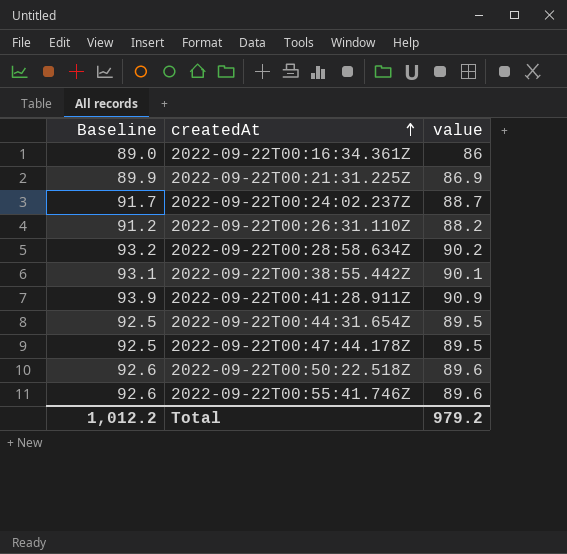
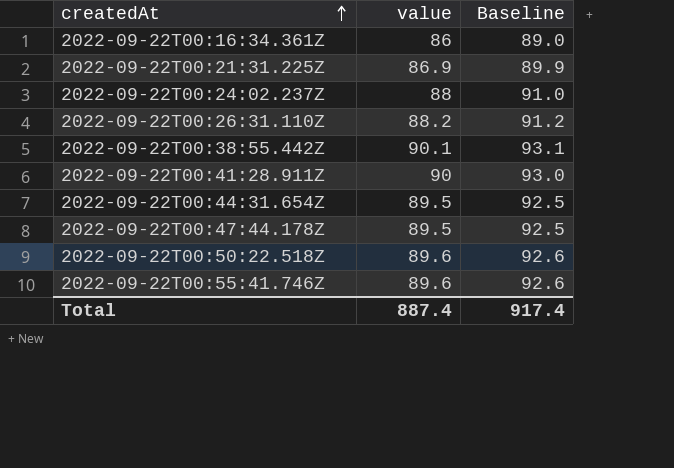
column Baseline | position: 1 -> 3
row 2022-09-22T00:28:58.634Z: 93.2 | 90.2 -> none
2022-09-22T00:24:02.237Z | value: 88.7 -> 88
2022-09-22T00:24:02.237Z | Baseline: 91.7 -> 91.0
2022-09-22T00:41:28.911Z | value: 90.9 -> 90
2022-09-22T00:41:28.911Z | Baseline: 93.9 -> 93.0
Total | value: 979.2 -> 887.4
Total | Baseline: 1,012.2 -> 917.4

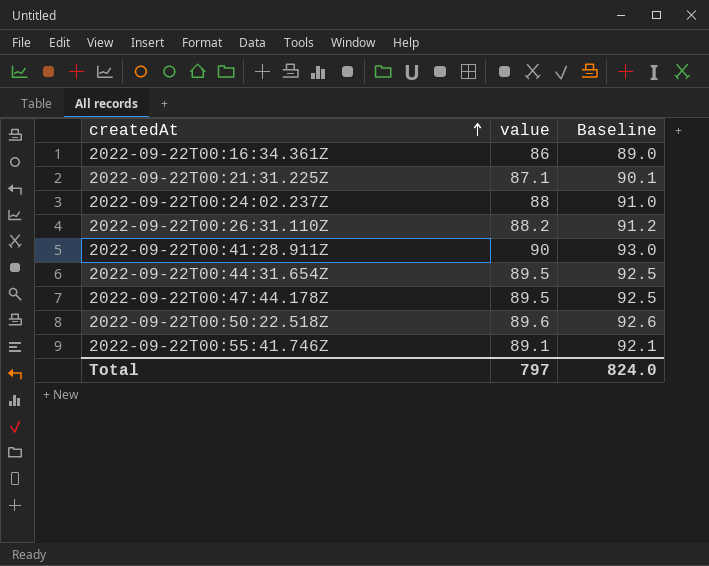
row 2022-09-22T00:38:55.442Z: 90.1 | 93.1 -> none
2022-09-22T00:21:31.225Z | value: 86.9 -> 87.1
2022-09-22T00:21:31.225Z | Baseline: 89.9 -> 90.1
2022-09-22T00:55:41.746Z | value: 89.6 -> 89.1
2022-09-22T00:55:41.746Z | Baseline: 92.6 -> 92.1
Total | value: 887.4 -> 797
Total | Baseline: 917.4 -> 824.0

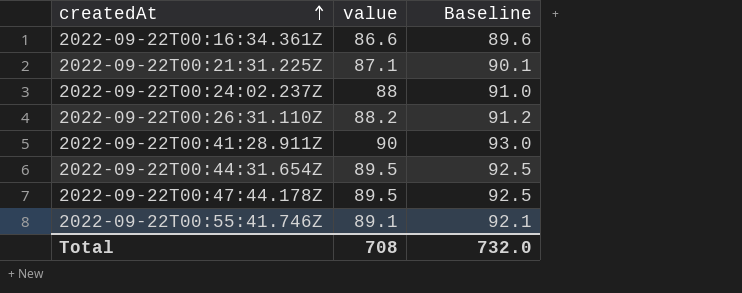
row 2022-09-22T00:50:22.518Z: 89.6 | 92.6 -> none
2022-09-22T00:16:34.361Z | value: 86 -> 86.6
2022-09-22T00:16:34.361Z | Baseline: 89.0 -> 89.6
Total | value: 797 -> 708
Total | Baseline: 824.0 -> 732.0

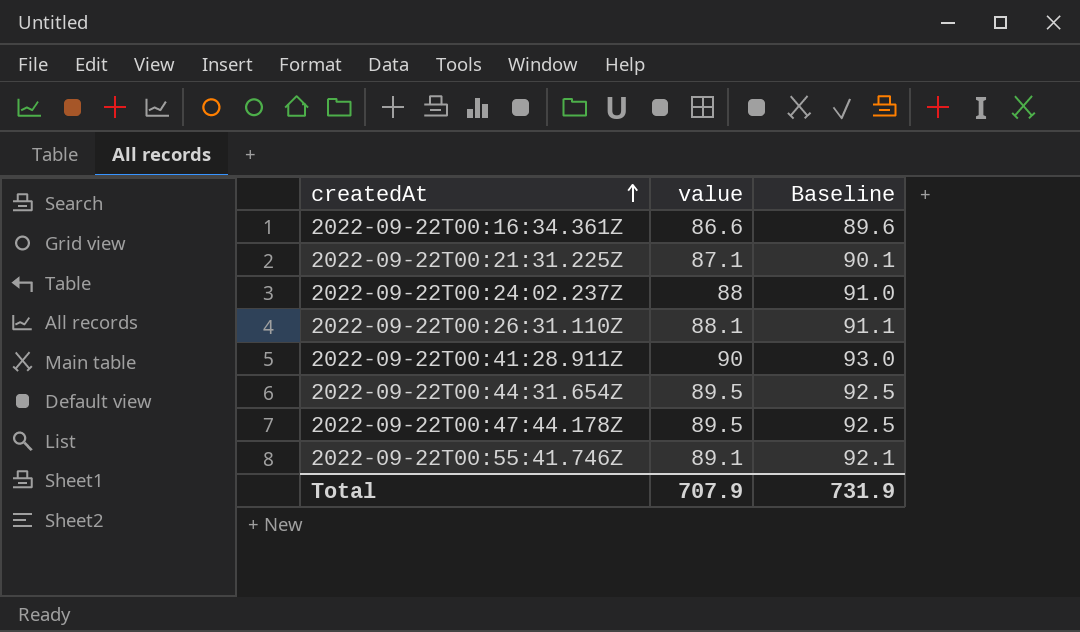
2022-09-22T00:26:31.110Z | value: 88.2 -> 88.1
2022-09-22T00:26:31.110Z | Baseline: 91.2 -> 91.1
Total | value: 708 -> 707.9
Total | Baseline: 732.0 -> 731.9

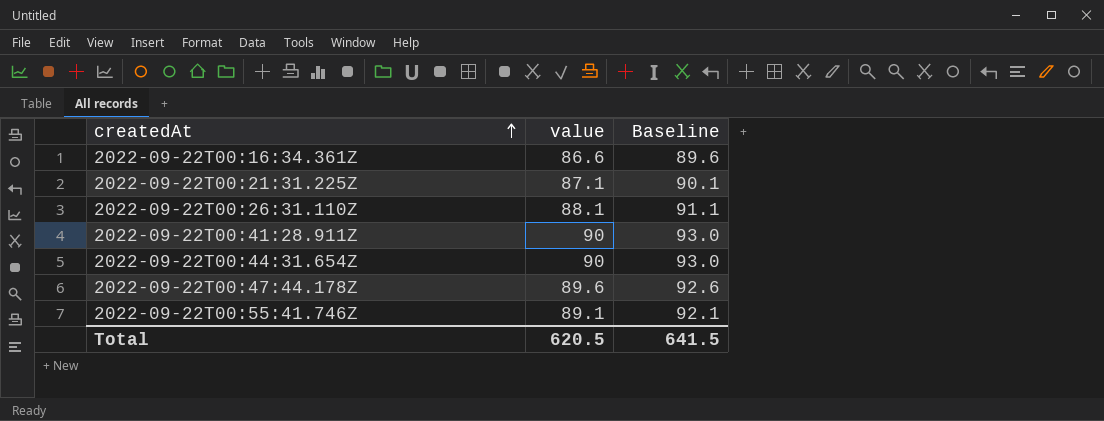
row 2022-09-22T00:24:02.237Z: 88 | 91.0 -> none
2022-09-22T00:44:31.654Z | value: 89.5 -> 90
2022-09-22T00:44:31.654Z | Baseline: 92.5 -> 93.0
2022-09-22T00:47:44.178Z | value: 89.5 -> 89.6
2022-09-22T00:47:44.178Z | Baseline: 92.5 -> 92.6
Total | value: 707.9 -> 620.5
Total | Baseline: 731.9 -> 641.5

